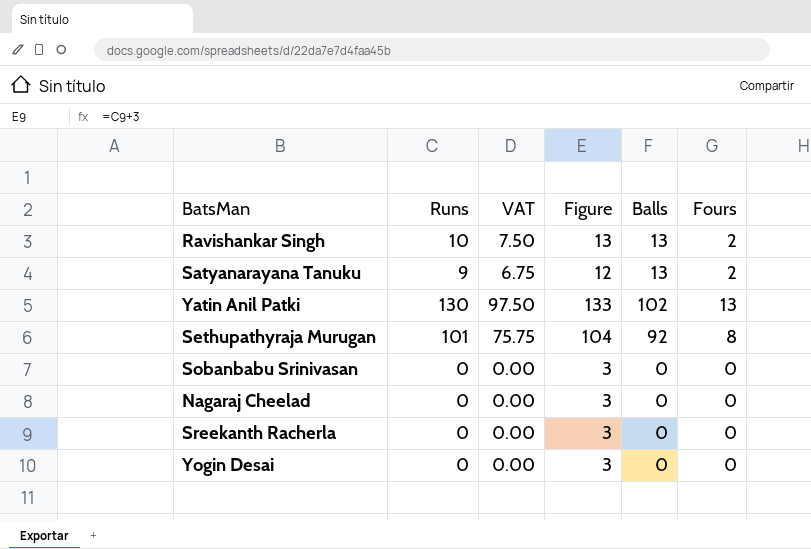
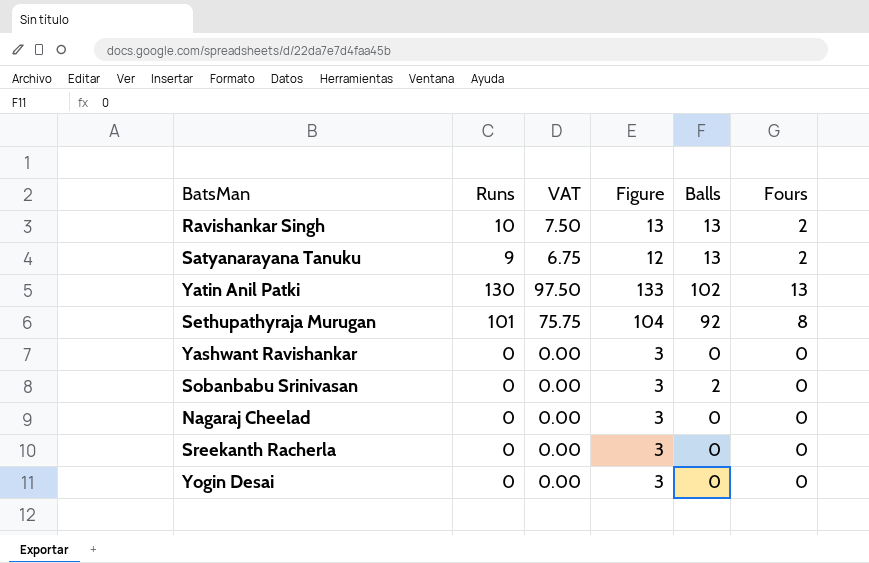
row Yashwant Ravishankar: none -> 0 | 0.00 | 3 | 0 | 0
Sobanbabu Srinivasan | Balls: 0 -> 2

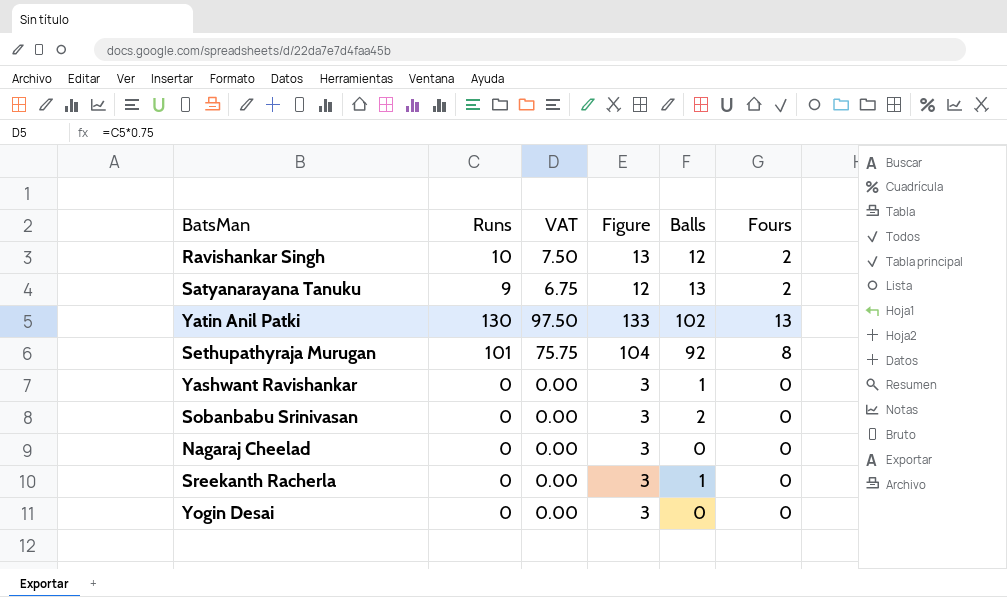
Ravishankar Singh | Balls: 13 -> 12
Yashwant Ravishankar | Balls: 0 -> 1
Sreekanth Racherla | Balls: 0 -> 1

